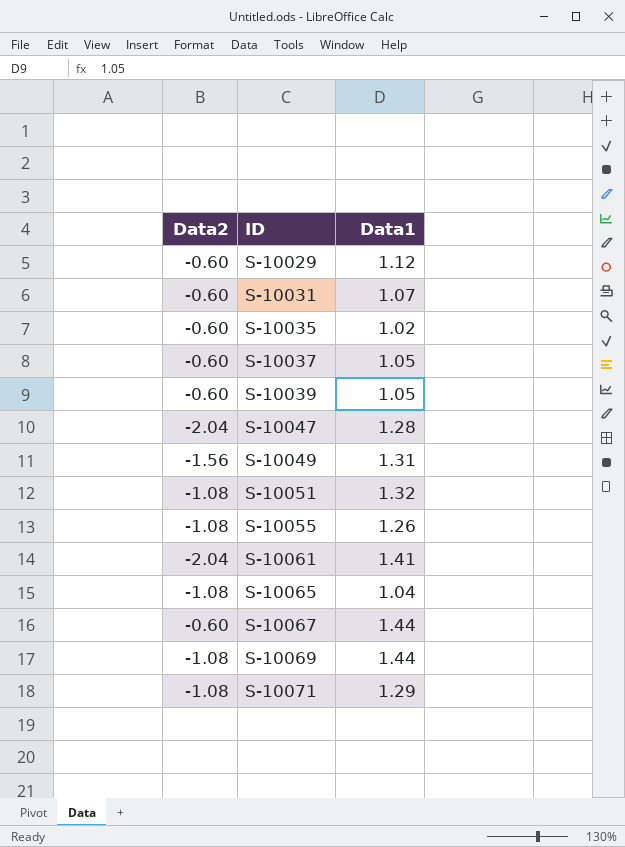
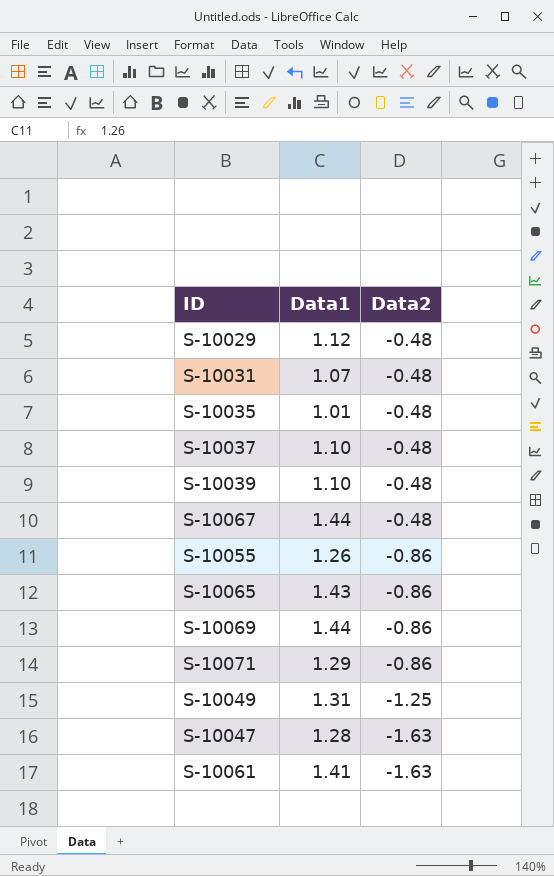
row order: ID ascending -> Data2 descending
column Data2 | position: 1 -> 3
row S-10051: -1.08 | 1.32 -> none
S-10029 | Data2: -0.60 -> -0.48
S-10031 | Data2: -0.60 -> -0.48
S-10035 | Data1: 1.02 -> 1.01
S-10035 | Data2: -0.60 -> -0.48
S-10037 | Data1: 1.05 -> 1.10
S-10037 | Data2: -0.60 -> -0.48
S-10039 | Data1: 1.05 -> 1.10
S-10039 | Data2: -0.60 -> -0.48
S-10067 | Data2: -0.60 -> -0.48
S-10055 | Data2: -1.08 -> -0.86
S-10065 | Data1: 1.04 -> 1.43
S-10065 | Data2: -1.08 -> -0.86
S-10069 | Data2: -1.08 -> -0.86
S-10071 | Data2: -1.08 -> -0.86
S-10049 | Data2: -1.56 -> -1.25
S-10047 | Data2: -2.04 -> -1.63
S-10061 | Data2: -2.04 -> -1.63

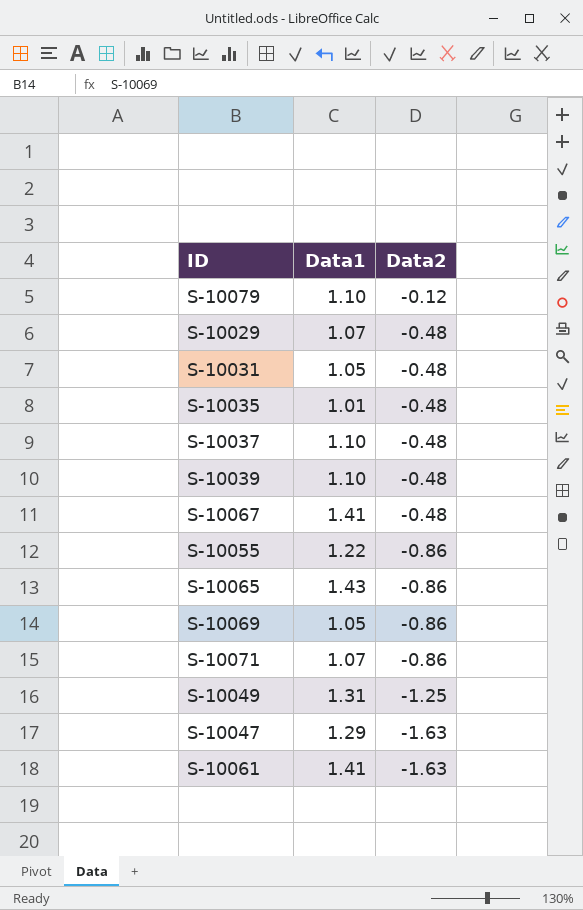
row S-10079: none -> 1.10 | -0.12
S-10029 | Data1: 1.12 -> 1.07
S-10031 | Data1: 1.07 -> 1.05
S-10067 | Data1: 1.44 -> 1.41
S-10055 | Data1: 1.26 -> 1.22
S-10069 | Data1: 1.44 -> 1.05
S-10071 | Data1: 1.29 -> 1.07
S-10047 | Data1: 1.28 -> 1.29

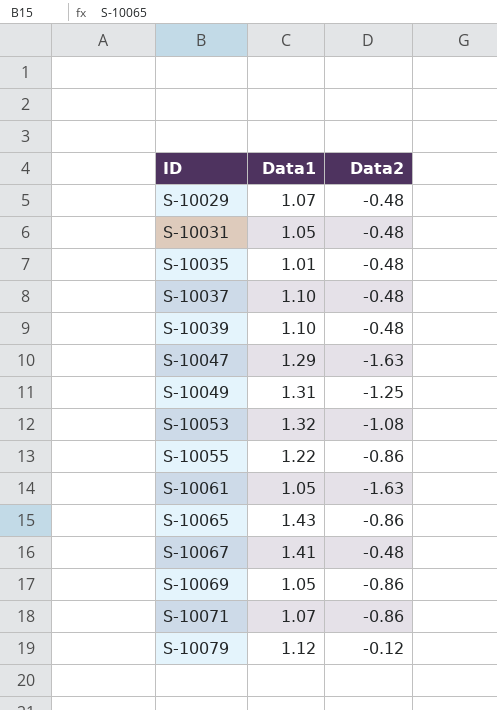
row order: Data2 descending -> ID ascending
row S-10053: none -> 1.32 | -1.08
S-10061 | Data1: 1.41 -> 1.05
S-10079 | Data1: 1.10 -> 1.12

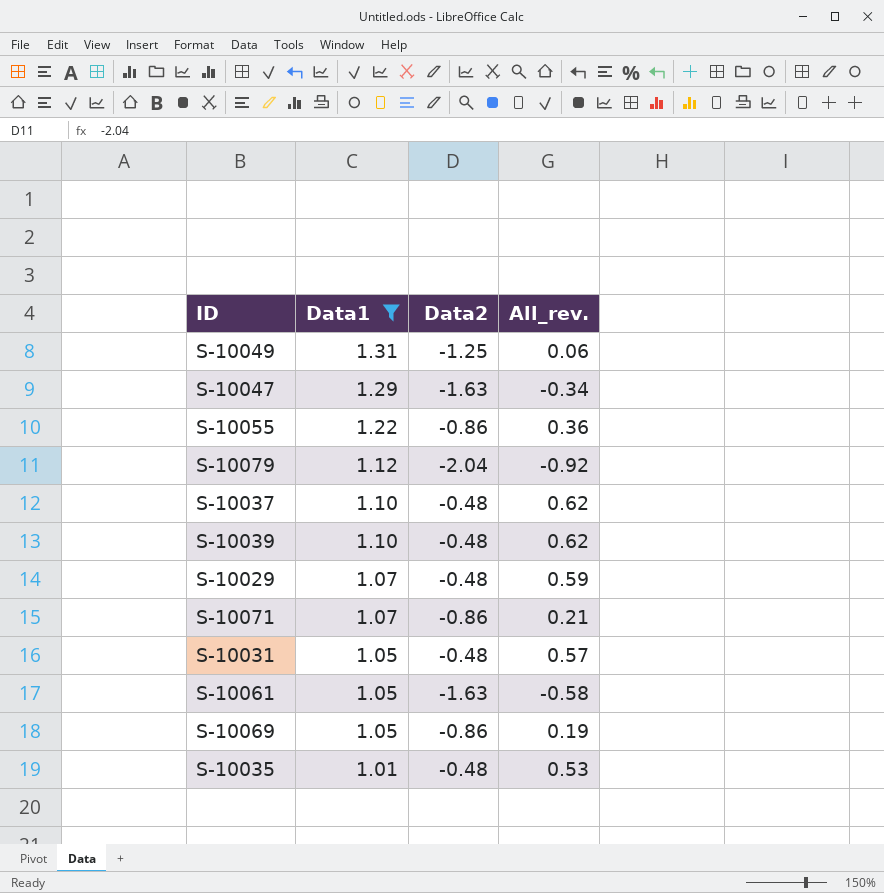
filter: none -> Data1 <= 1.31
row order: ID ascending -> Data1 descending
column All_rev. | formula: none -> [Data1] + [Data2]
S-10079 | Data2: -0.12 -> -2.04

